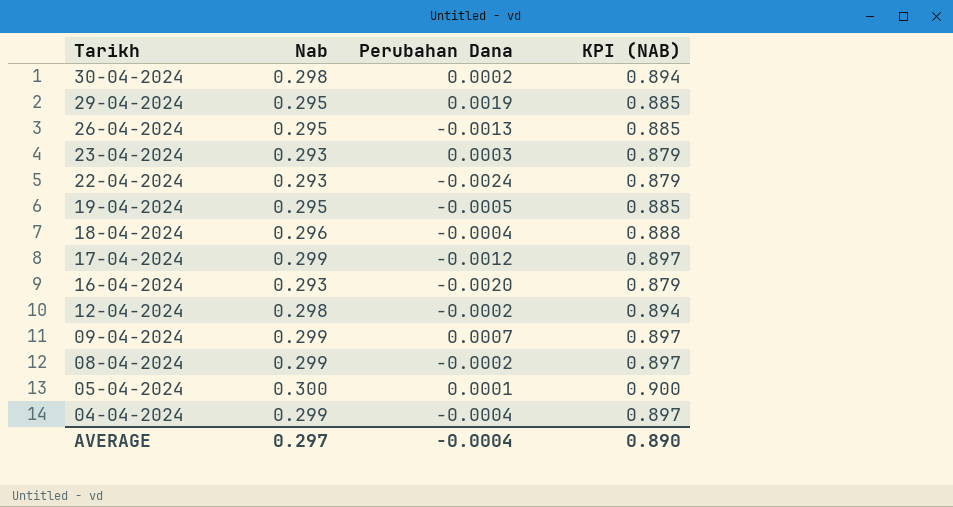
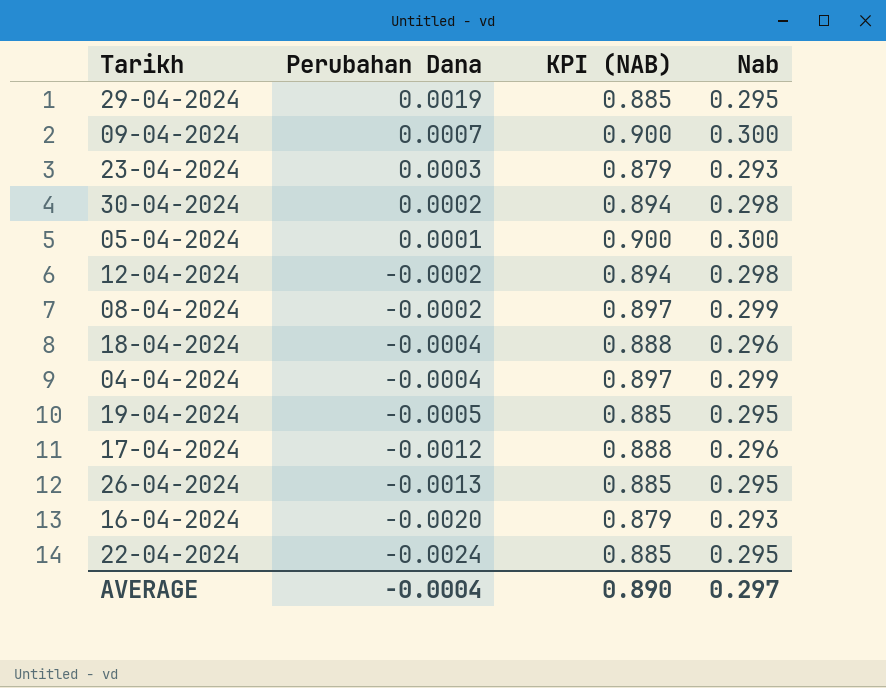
row order: Tarikh descending -> Perubahan Dana descending
column Nab | position: 2 -> 4
09-04-2024 | KPI (NAB): 0.897 -> 0.900
09-04-2024 | Nab: 0.299 -> 0.300
17-04-2024 | KPI (NAB): 0.897 -> 0.888
17-04-2024 | Nab: 0.299 -> 0.296
22-04-2024 | KPI (NAB): 0.879 -> 0.885
22-04-2024 | Nab: 0.293 -> 0.295

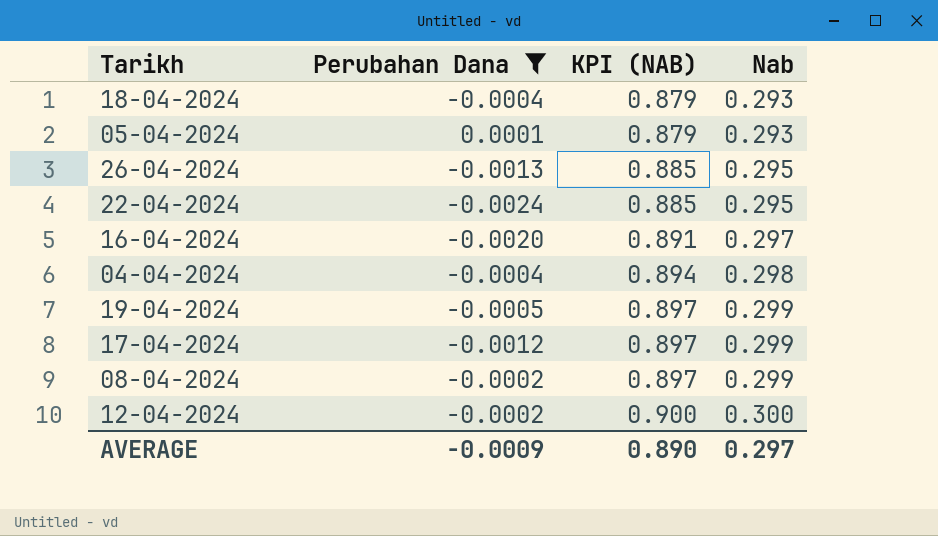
filter: none -> Perubahan Dana <= 0.0001
row order: Perubahan Dana descending -> KPI (NAB) ascending
18-04-2024 | KPI (NAB): 0.888 -> 0.879
18-04-2024 | Nab: 0.296 -> 0.293
05-04-2024 | KPI (NAB): 0.900 -> 0.879
05-04-2024 | Nab: 0.300 -> 0.293
16-04-2024 | KPI (NAB): 0.879 -> 0.891
16-04-2024 | Nab: 0.293 -> 0.297
04-04-2024 | KPI (NAB): 0.897 -> 0.894
04-04-2024 | Nab: 0.299 -> 0.298
19-04-2024 | KPI (NAB): 0.885 -> 0.897
19-04-2024 | Nab: 0.295 -> 0.299
17-04-2024 | KPI (NAB): 0.888 -> 0.897
17-04-2024 | Nab: 0.296 -> 0.299
12-04-2024 | KPI (NAB): 0.894 -> 0.900
12-04-2024 | Nab: 0.298 -> 0.300
AVERAGE | Perubahan Dana: -0.0004 -> -0.0009

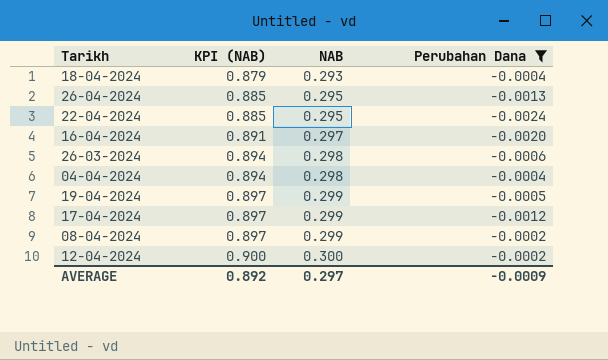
column name: Nab -> NAB
column Perubahan Dana | position: 2 -> 4
row 05-04-2024: 0.0001 | 0.879 | 0.293 -> none
row 26-03-2024: none -> 0.894 | 0.298 | -0.0006
AVERAGE | KPI (NAB): 0.890 -> 0.892

